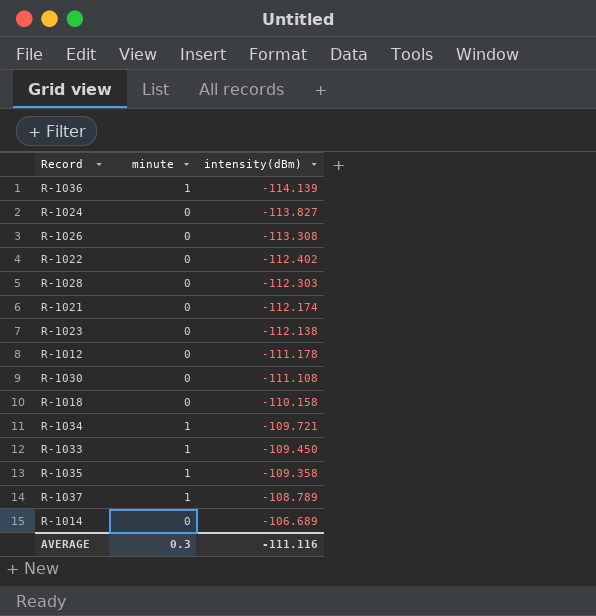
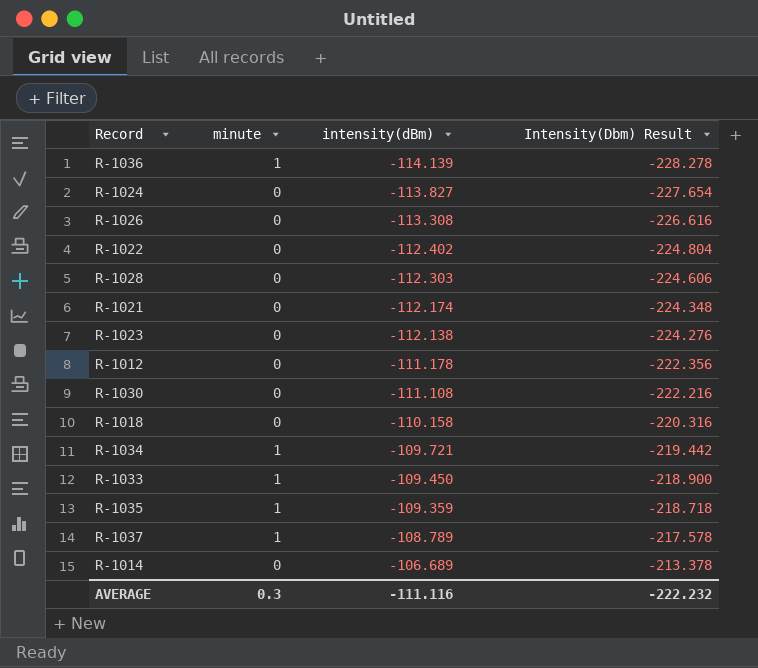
column Intensity(Dbm) Result | formula: none -> [intensity(dBm)] * 2
R-1035 | intensity(dBm): -109.358 -> -109.359

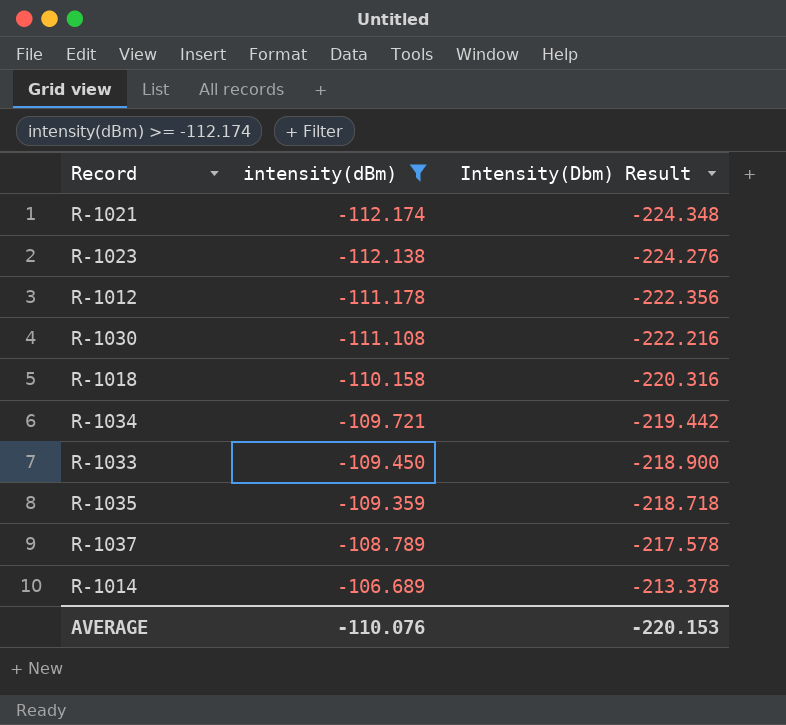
filter: none -> intensity(dBm) >= -112.174
column minute | position: 2 -> none
AVERAGE | intensity(dBm): -111.116 -> -110.076
AVERAGE | Intensity(Dbm) Result: -222.232 -> -220.153

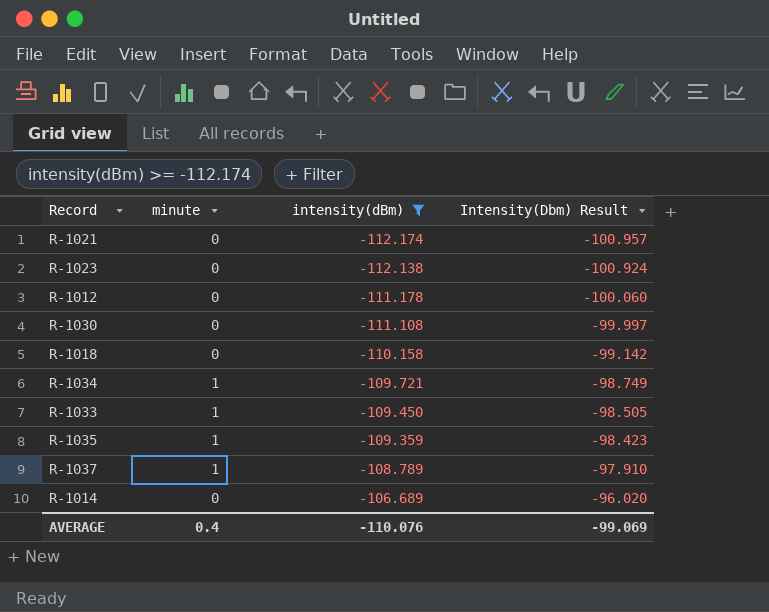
column minute | position: none -> 2
column Intensity(Dbm) Result | formula: [intensity(dBm)] * 2 -> [intensity(dBm)] * 0.9
AVERAGE | Intensity(Dbm) Result: -220.153 -> -99.069

